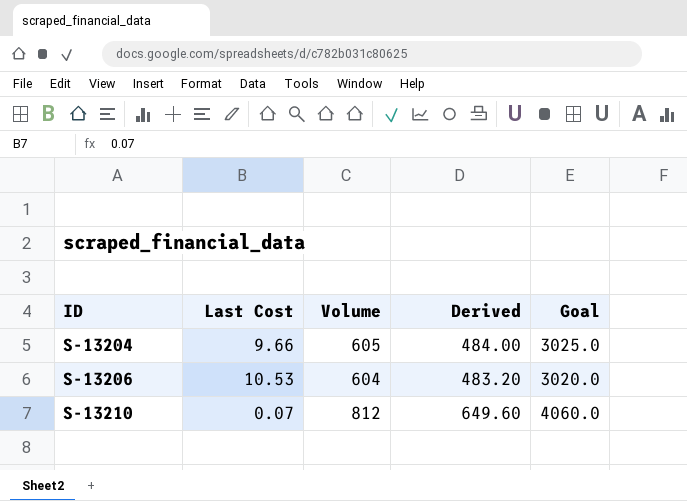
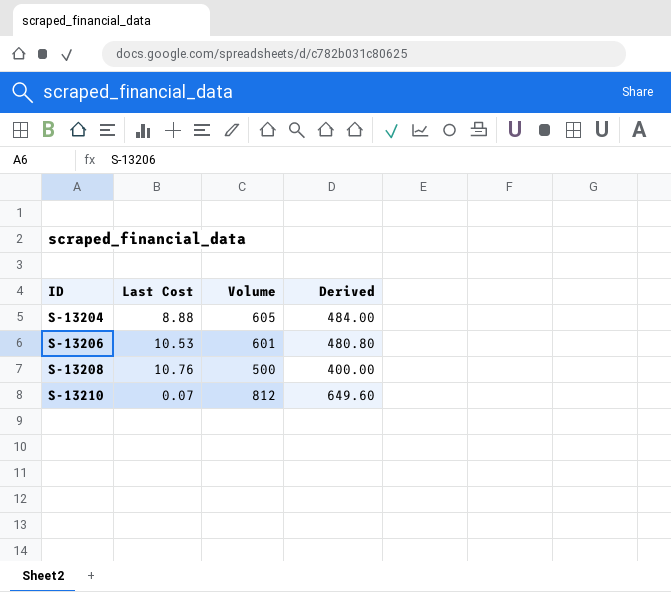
column Goal | formula: [Volume] * 5 -> none
S-13204 | Last Cost: 9.66 -> 8.88
S-13206 | Volume: 604 -> 601
S-13206 | Derived: 483.20 -> 480.80
row S-13208: none -> 10.76 | 500 | 400.00

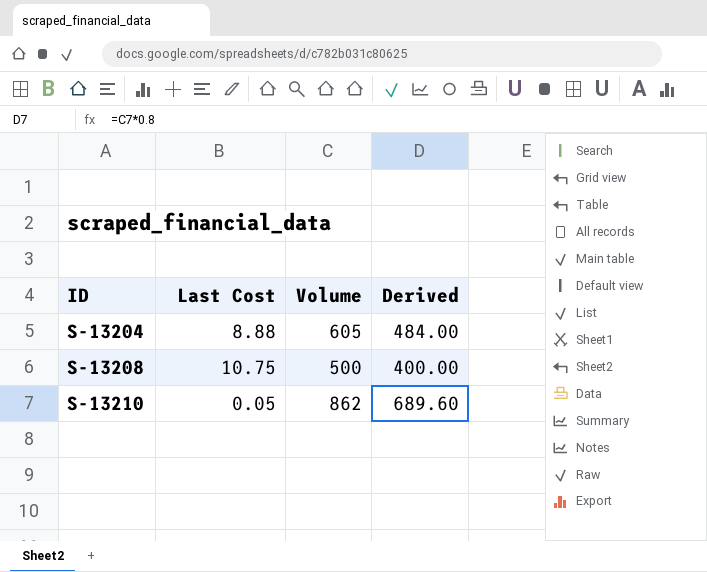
row S-13206: 10.53 | 601 | 480.80 -> none
S-13208 | Last Cost: 10.76 -> 10.75
S-13210 | Last Cost: 0.07 -> 0.05
S-13210 | Volume: 812 -> 862
S-13210 | Derived: 649.60 -> 689.60

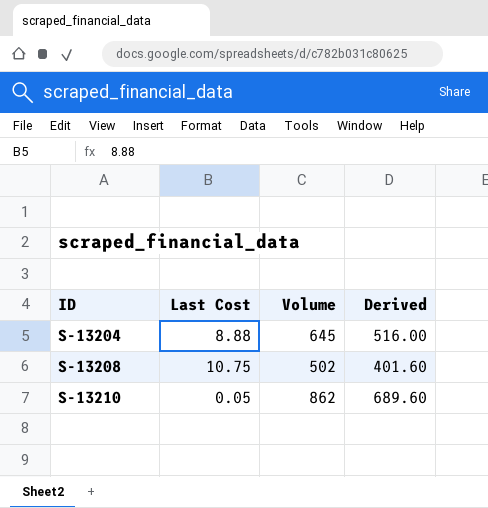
S-13204 | Volume: 605 -> 645
S-13204 | Derived: 484.00 -> 516.00
S-13208 | Volume: 500 -> 502
S-13208 | Derived: 400.00 -> 401.60

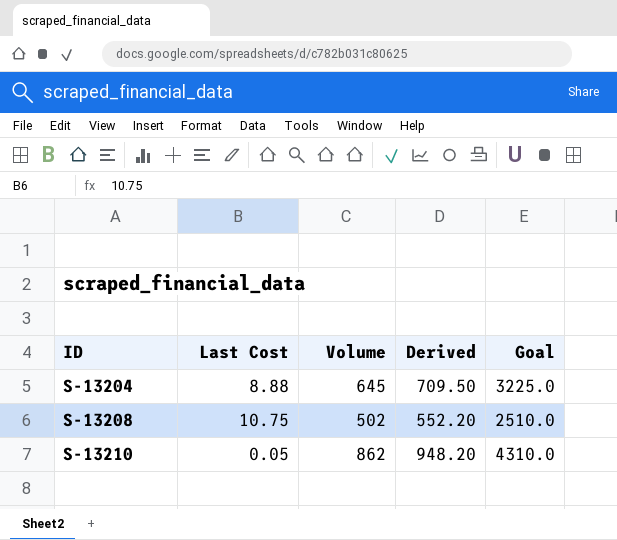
column Derived | formula: [Volume] * 0.8 -> [Volume] * 1.1
column Goal | formula: none -> [Volume] * 5

